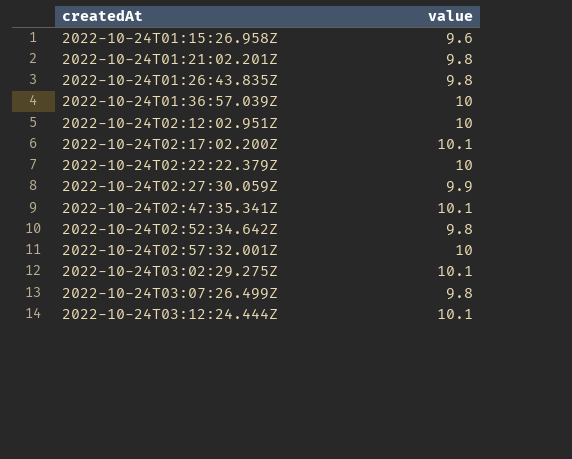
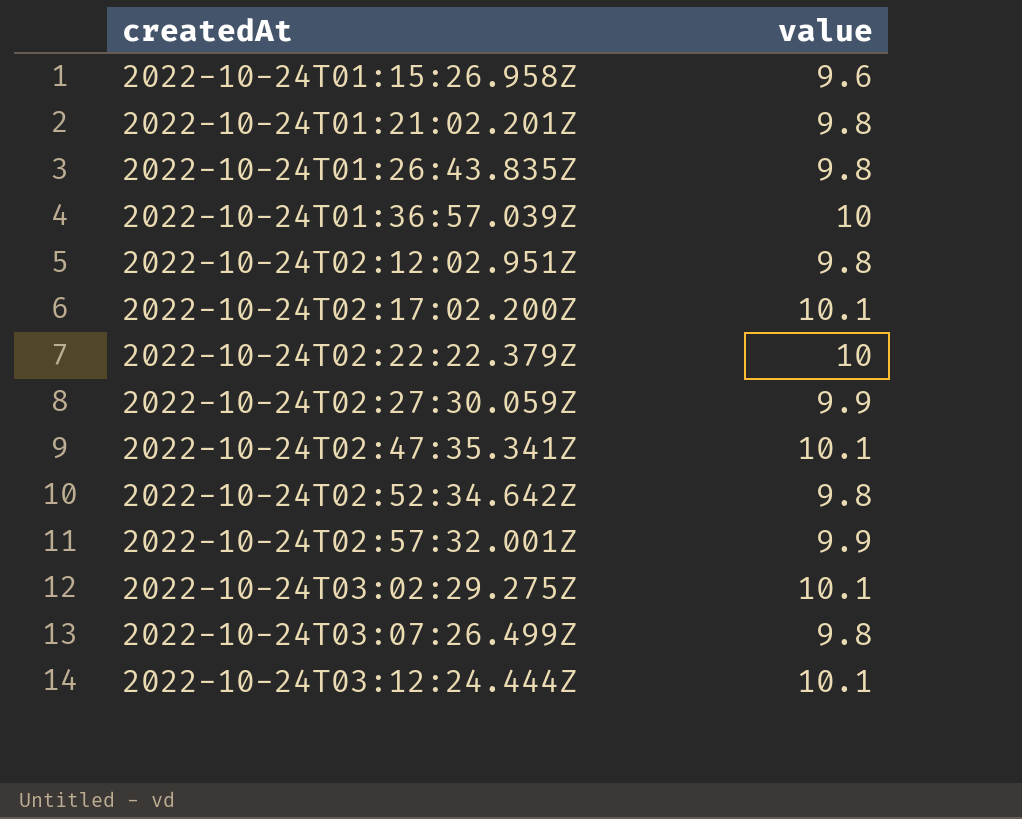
2022-10-24T02:12:02.951Z | value: 10 -> 9.8
2022-10-24T02:57:32.001Z | value: 10 -> 9.9

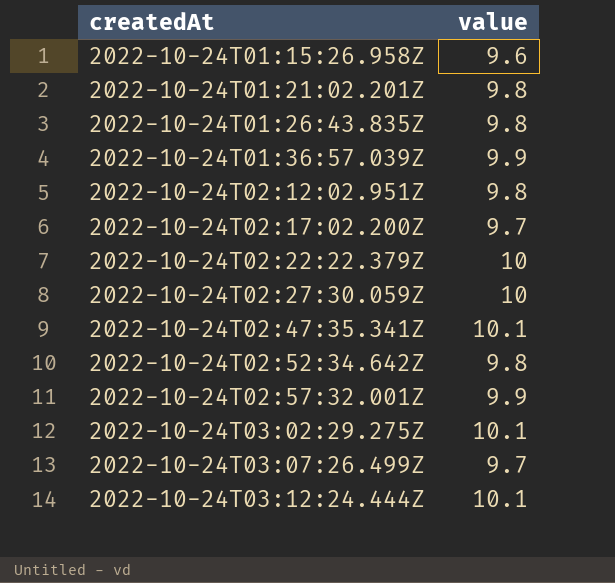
2022-10-24T01:36:57.039Z | value: 10 -> 9.9
2022-10-24T02:17:02.200Z | value: 10.1 -> 9.7
2022-10-24T02:27:30.059Z | value: 9.9 -> 10
2022-10-24T03:07:26.499Z | value: 9.8 -> 9.7

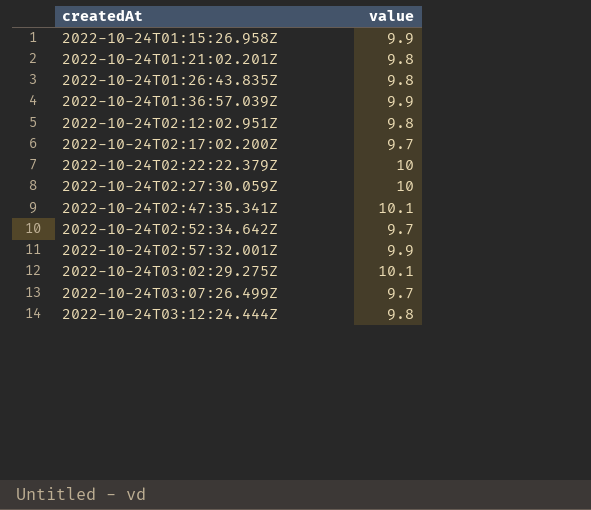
2022-10-24T01:15:26.958Z | value: 9.6 -> 9.9
2022-10-24T02:52:34.642Z | value: 9.8 -> 9.7
2022-10-24T03:12:24.444Z | value: 10.1 -> 9.8

